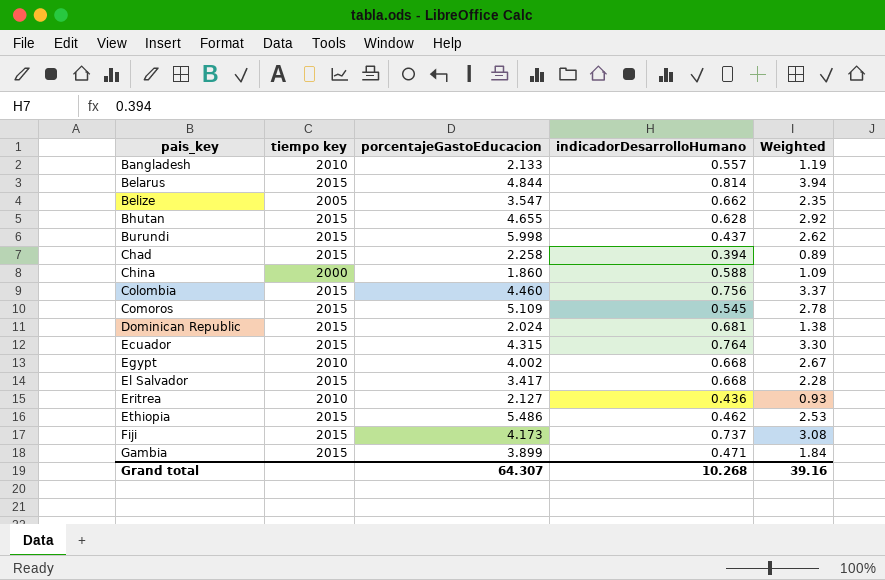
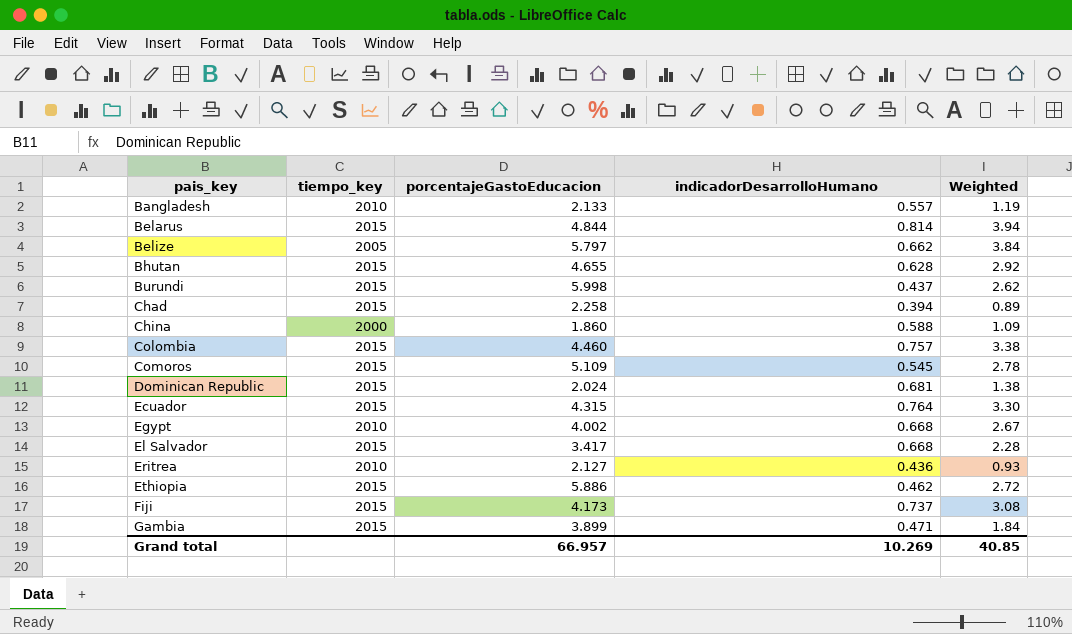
column name: tiempo key -> tiempo_key
Belize | porcentajeGastoEducacion: 3.547 -> 5.797
Belize | Weighted: 2.35 -> 3.84
Colombia | indicadorDesarrolloHumano: 0.756 -> 0.757
Colombia | Weighted: 3.37 -> 3.38
Ethiopia | porcentajeGastoEducacion: 5.486 -> 5.886
Ethiopia | Weighted: 2.53 -> 2.72
Grand total | porcentajeGastoEducacion: 64.307 -> 66.957
Grand total | indicadorDesarrolloHumano: 10.268 -> 10.269
Grand total | Weighted: 39.16 -> 40.85

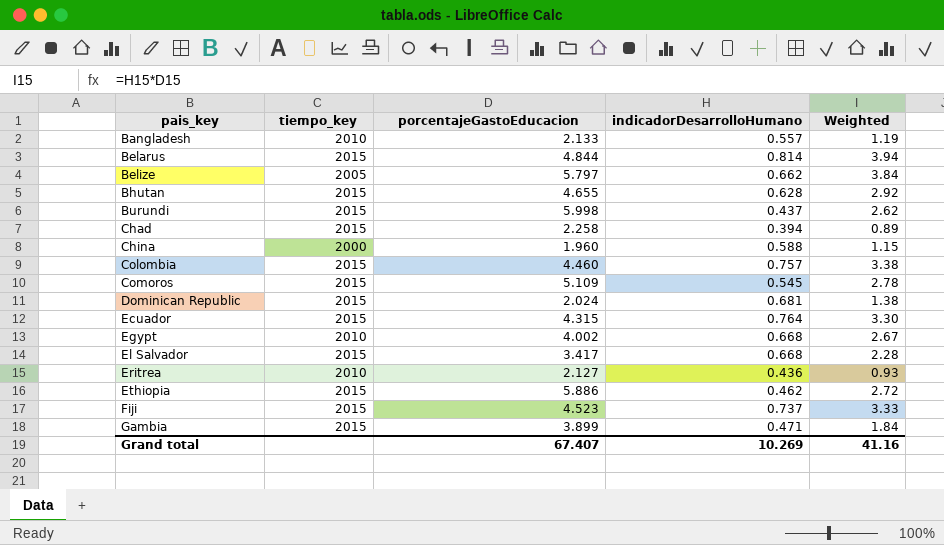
China | porcentajeGastoEducacion: 1.860 -> 1.960
China | Weighted: 1.09 -> 1.15
Fiji | porcentajeGastoEducacion: 4.173 -> 4.523
Fiji | Weighted: 3.08 -> 3.33
Grand total | porcentajeGastoEducacion: 66.957 -> 67.407
Grand total | Weighted: 40.85 -> 41.16

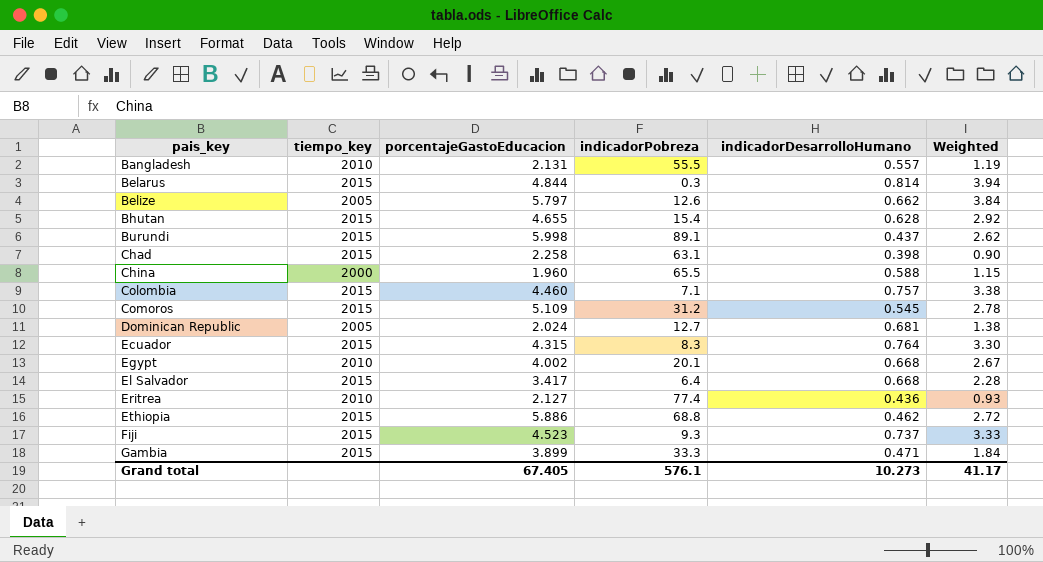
column indicadorPobreza | position: none -> 4
Bangladesh | porcentajeGastoEducacion: 2.133 -> 2.131
Chad | indicadorDesarrolloHumano: 0.394 -> 0.398
Chad | Weighted: 0.89 -> 0.90
Dominican Republic | tiempo_key: 2015 -> 2005
Grand total | porcentajeGastoEducacion: 67.407 -> 67.405
Grand total | indicadorDesarrolloHumano: 10.269 -> 10.273
Grand total | Weighted: 41.16 -> 41.17

